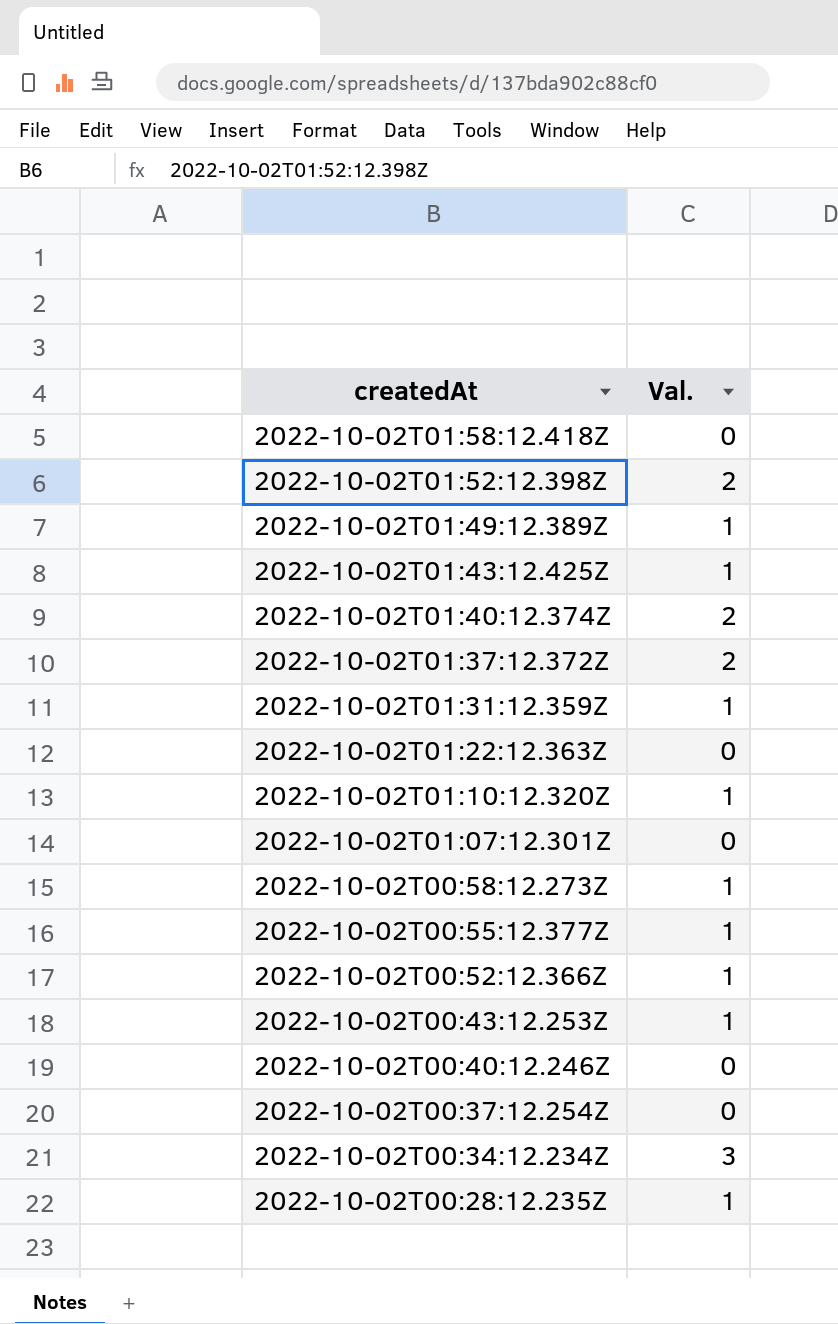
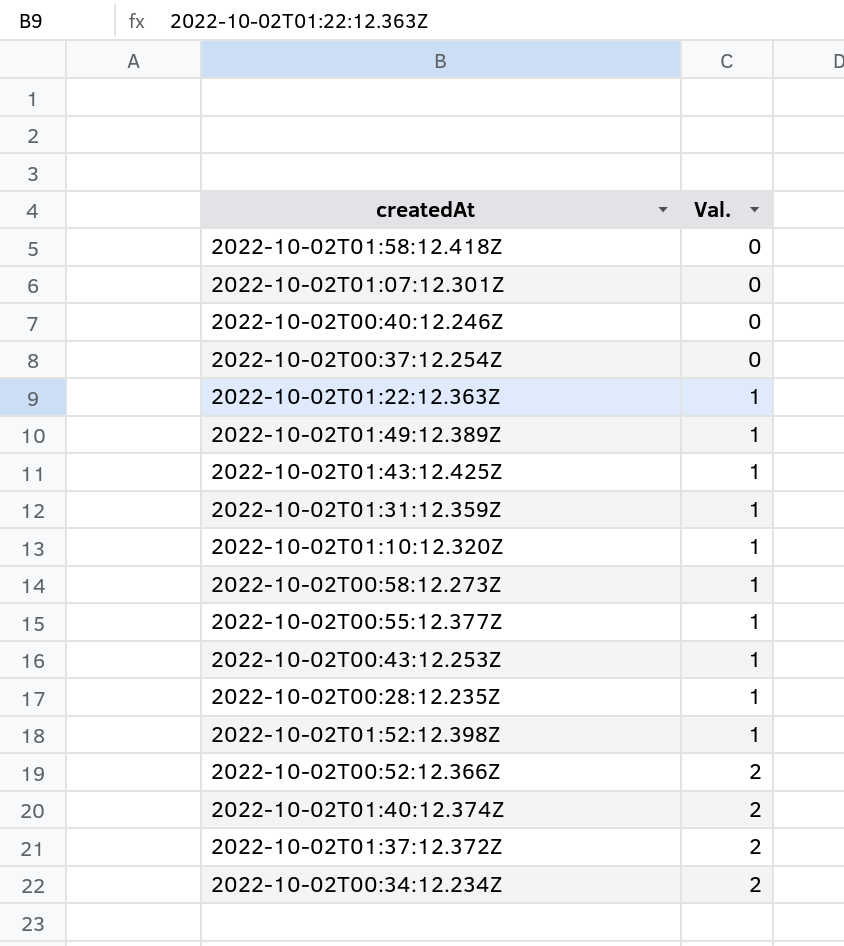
row order: createdAt descending -> Val. ascending
2022-10-02T01:22:12.363Z | Val.: 0 -> 1
2022-10-02T01:52:12.398Z | Val.: 2 -> 1
2022-10-02T00:52:12.366Z | Val.: 1 -> 2
2022-10-02T00:34:12.234Z | Val.: 3 -> 2

